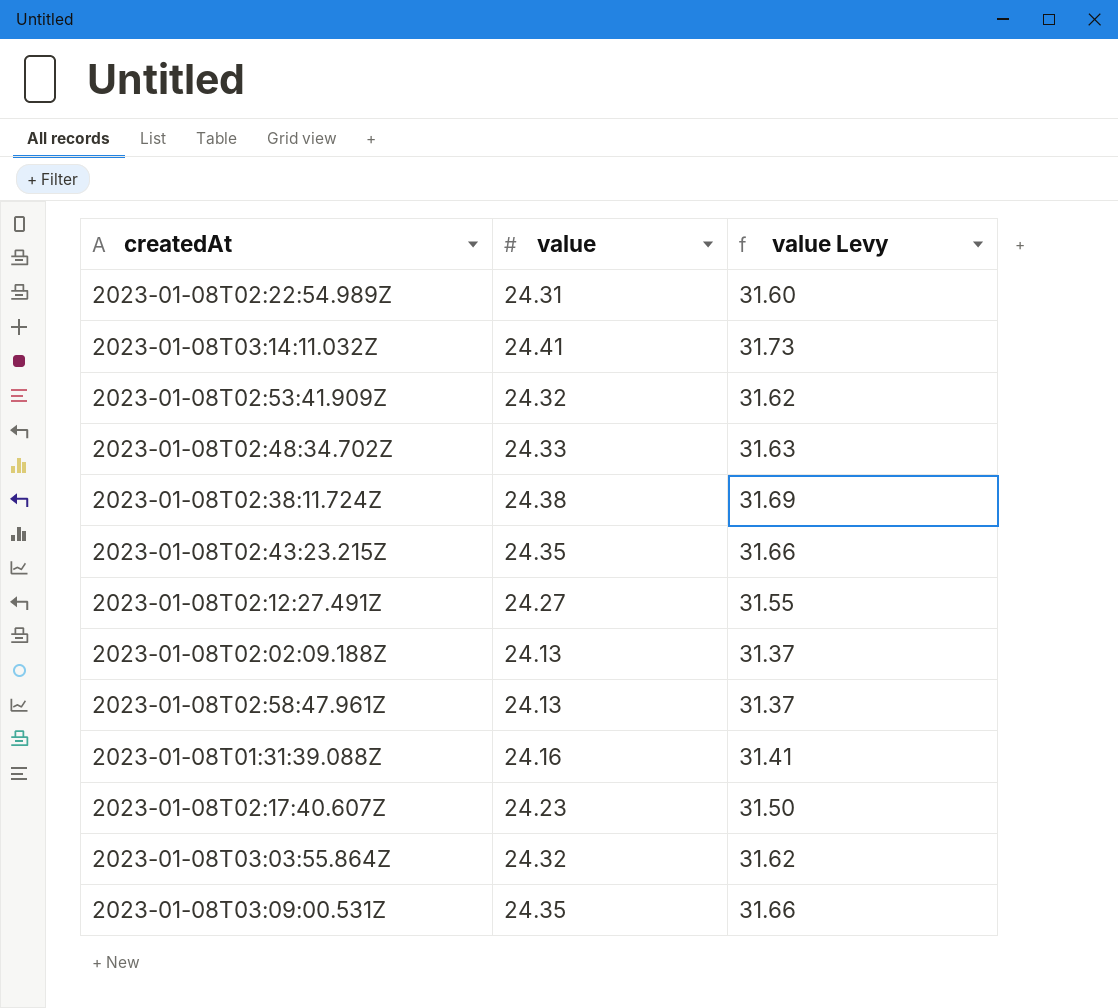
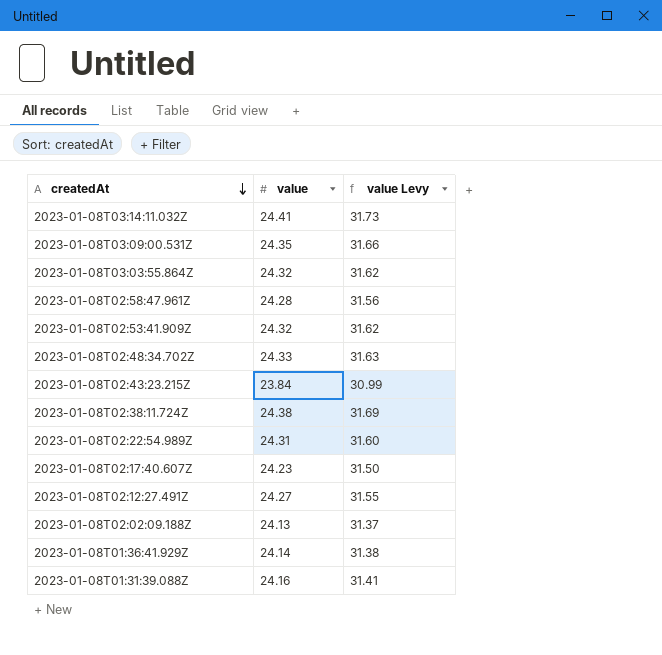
row order: none -> createdAt descending
2023-01-08T02:58:47.961Z | value: 24.13 -> 24.28
2023-01-08T02:58:47.961Z | value Levy: 31.37 -> 31.56
2023-01-08T02:43:23.215Z | value: 24.35 -> 23.84
2023-01-08T02:43:23.215Z | value Levy: 31.66 -> 30.99
row 2023-01-08T01:36:41.929Z: none -> 24.14 | 31.38

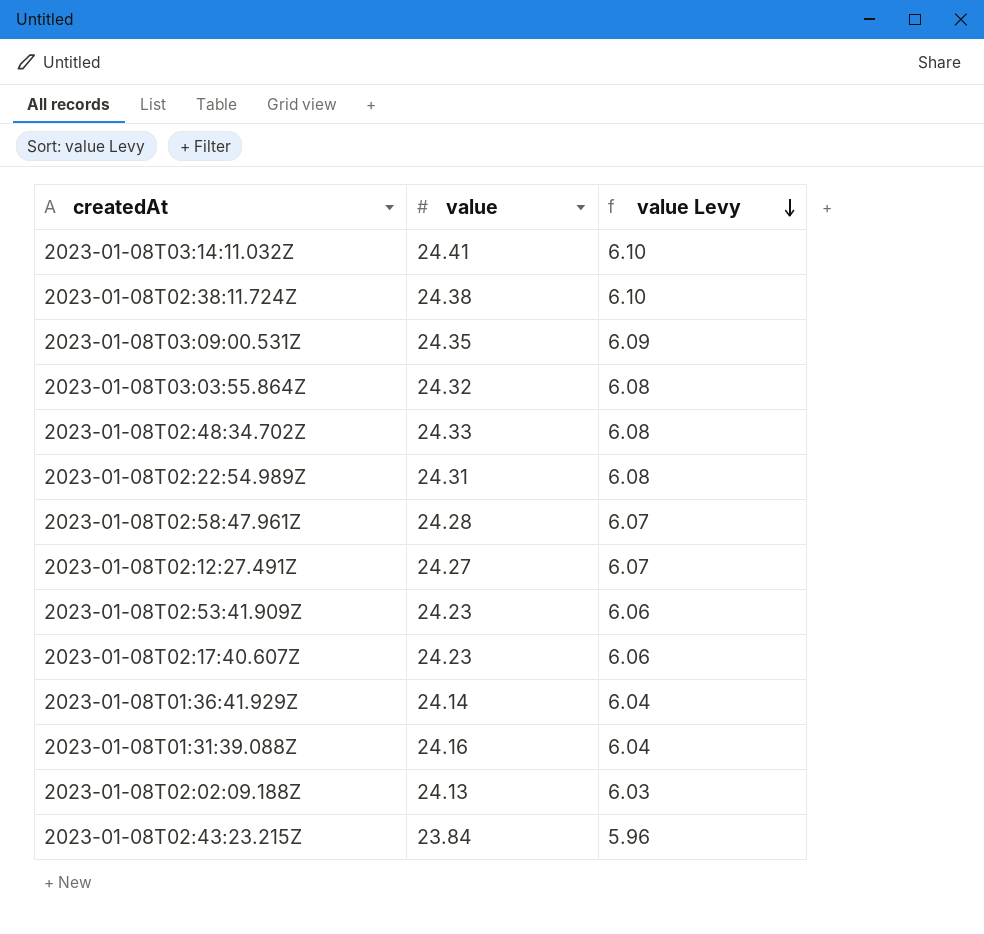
row order: createdAt descending -> value Levy descending
column value Levy | formula: [value] * 1.3 -> [value] * 0.25
2023-01-08T02:53:41.909Z | value: 24.32 -> 24.23

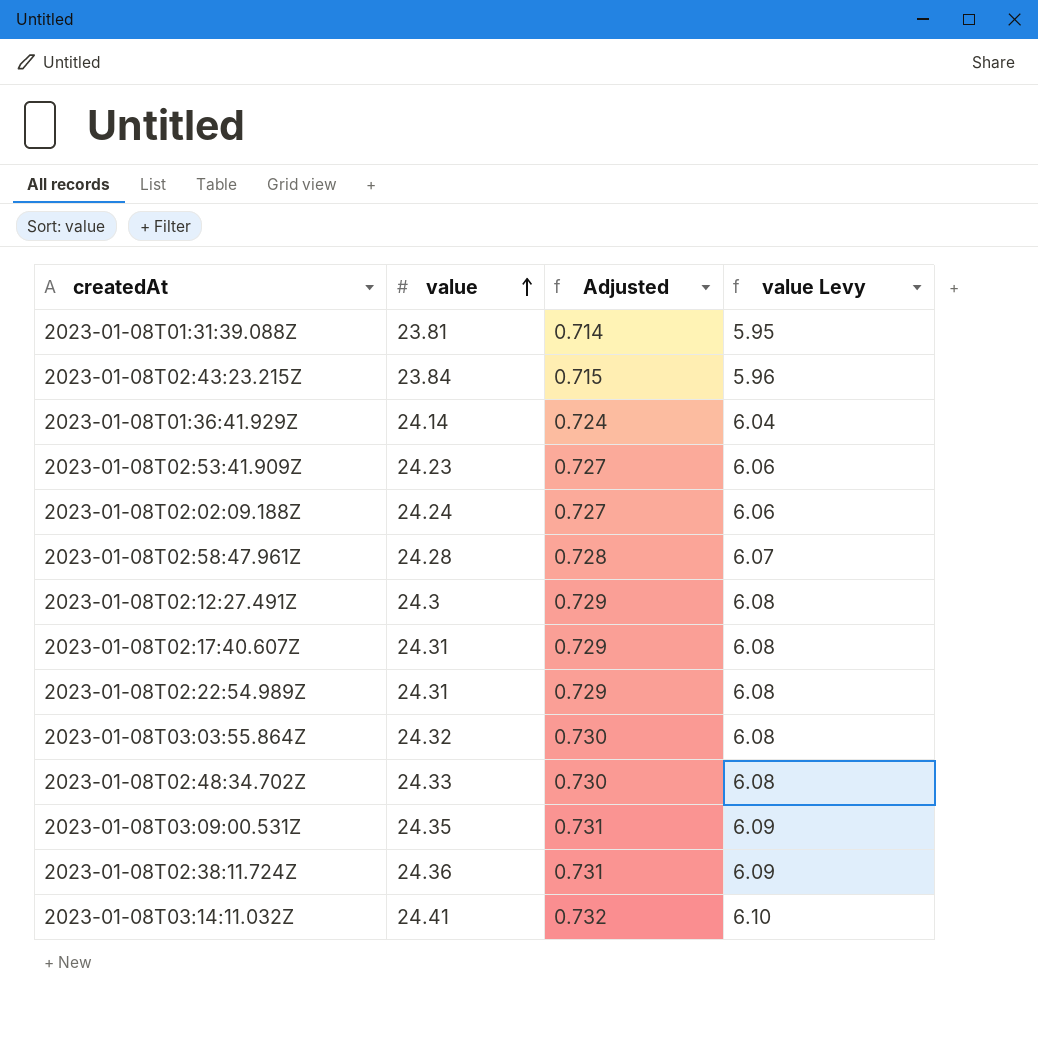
row order: value Levy descending -> value ascending
column Adjusted | formula: none -> [value] * 0.03
2023-01-08T01:31:39.088Z | value: 24.16 -> 23.81
2023-01-08T01:31:39.088Z | value Levy: 6.04 -> 5.95
2023-01-08T02:02:09.188Z | value: 24.13 -> 24.24
2023-01-08T02:02:09.188Z | value Levy: 6.03 -> 6.06
2023-01-08T02:12:27.491Z | value: 24.27 -> 24.3
2023-01-08T02:12:27.491Z | value Levy: 6.07 -> 6.08
2023-01-08T02:17:40.607Z | value: 24.23 -> 24.31
2023-01-08T02:17:40.607Z | value Levy: 6.06 -> 6.08
2023-01-08T02:38:11.724Z | value: 24.38 -> 24.36
2023-01-08T02:38:11.724Z | value Levy: 6.10 -> 6.09

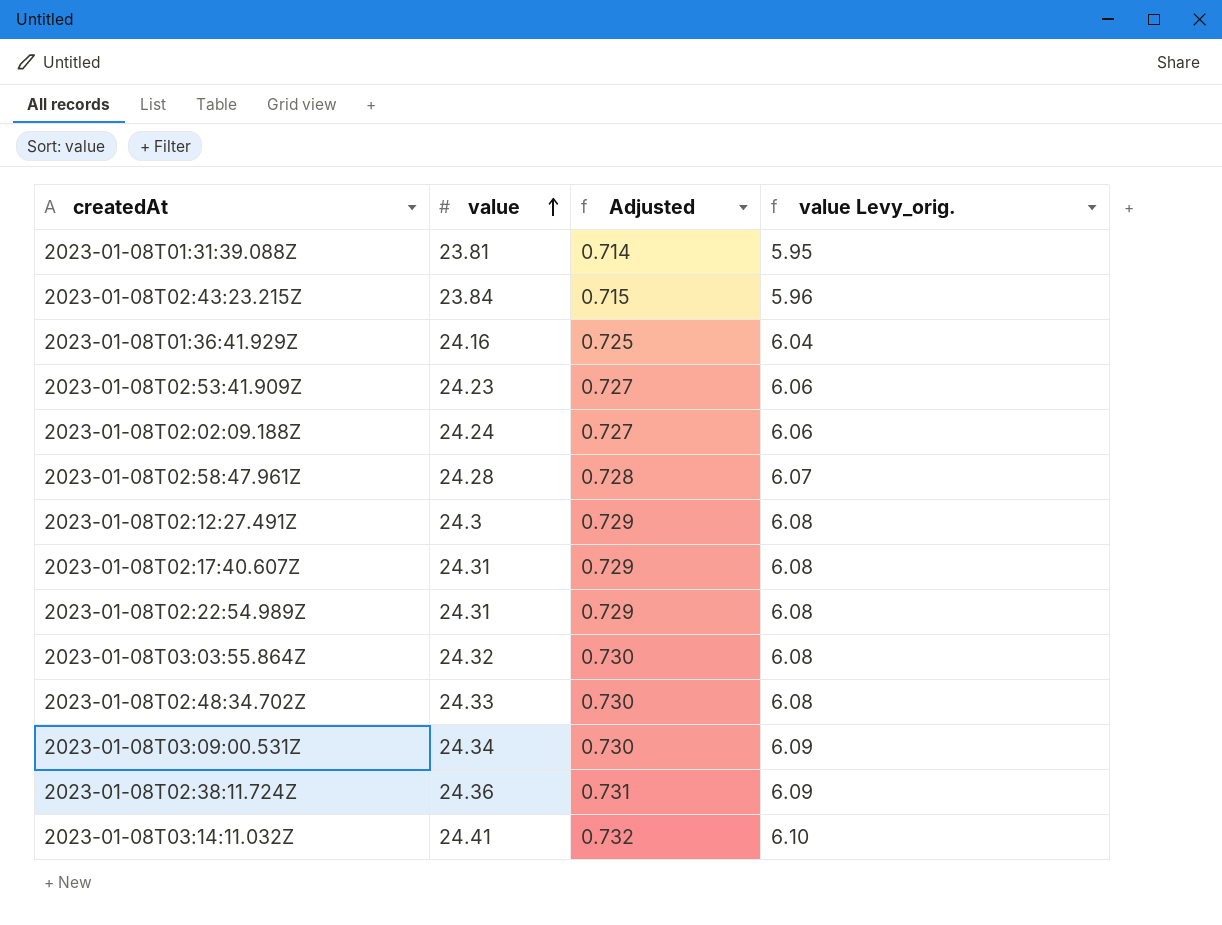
column name: value Levy -> value Levy_orig.
2023-01-08T01:36:41.929Z | value: 24.14 -> 24.16
2023-01-08T01:36:41.929Z | Adjusted: 0.724 -> 0.725
2023-01-08T03:09:00.531Z | value: 24.35 -> 24.34
2023-01-08T03:09:00.531Z | Adjusted: 0.731 -> 0.730

